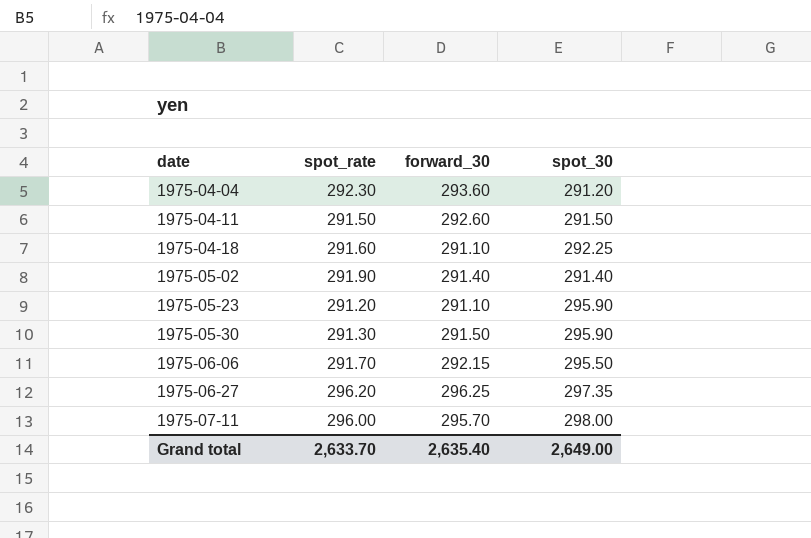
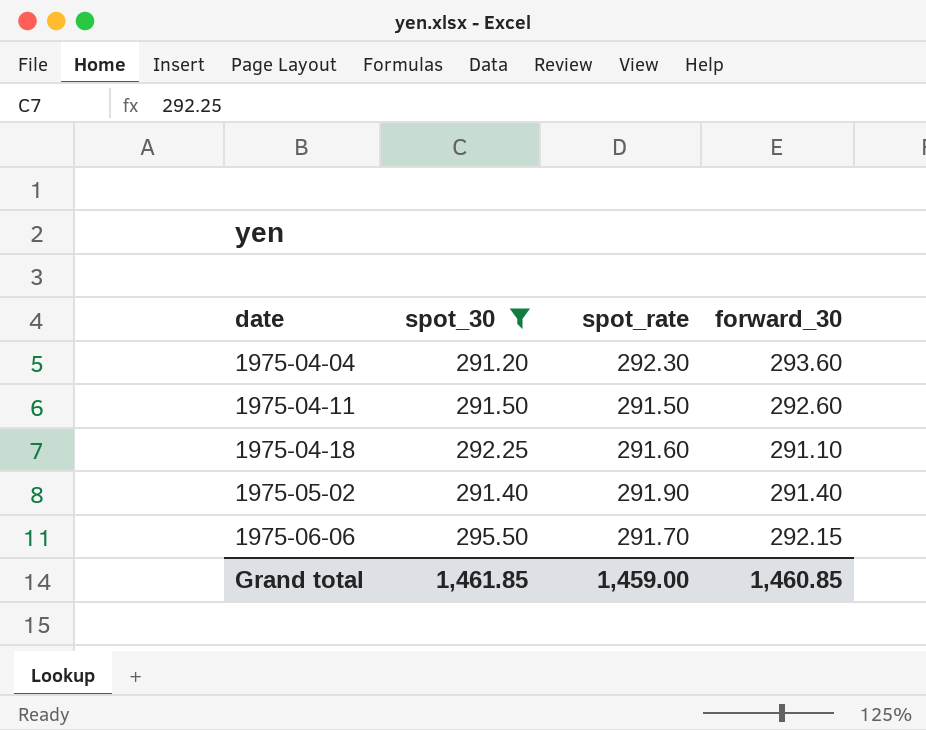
filter: none -> spot_30 <= 295.50
column spot_30 | position: 4 -> 2
Grand total | spot_30: 2,649.00 -> 1,461.85
Grand total | spot_rate: 2,633.70 -> 1,459.00
Grand total | forward_30: 2,635.40 -> 1,460.85

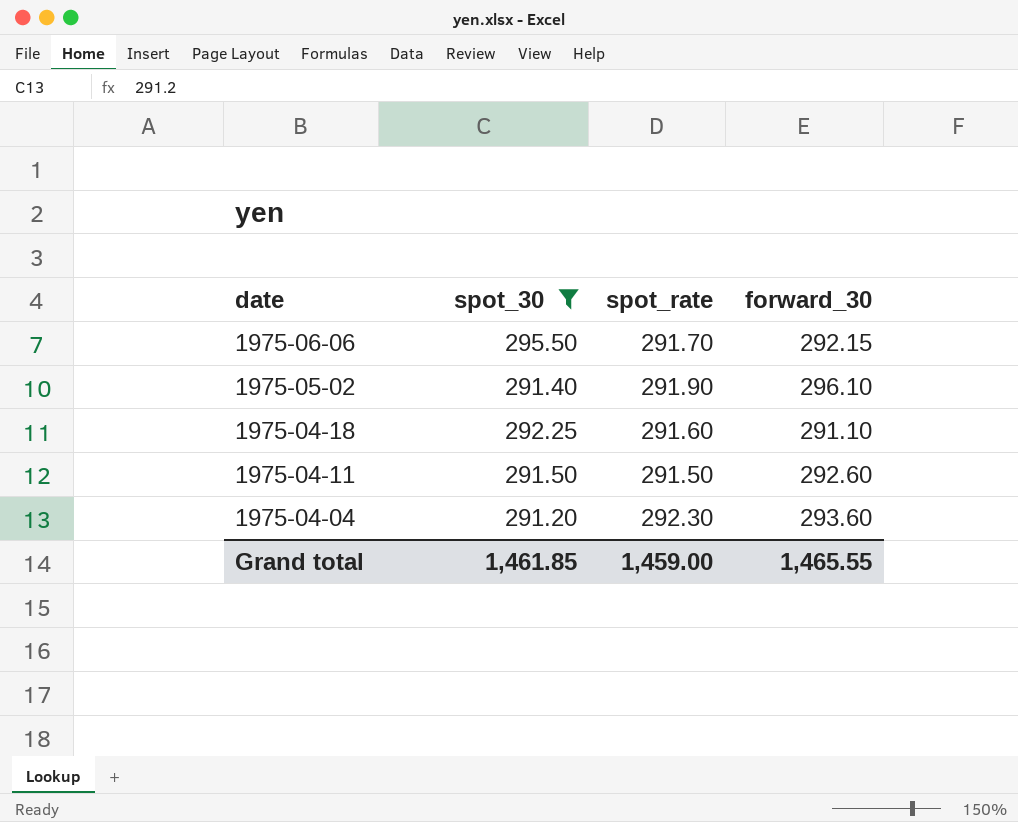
row order: date ascending -> date descending
1975-05-02 | forward_30: 291.40 -> 296.10
Grand total | forward_30: 1,460.85 -> 1,465.55

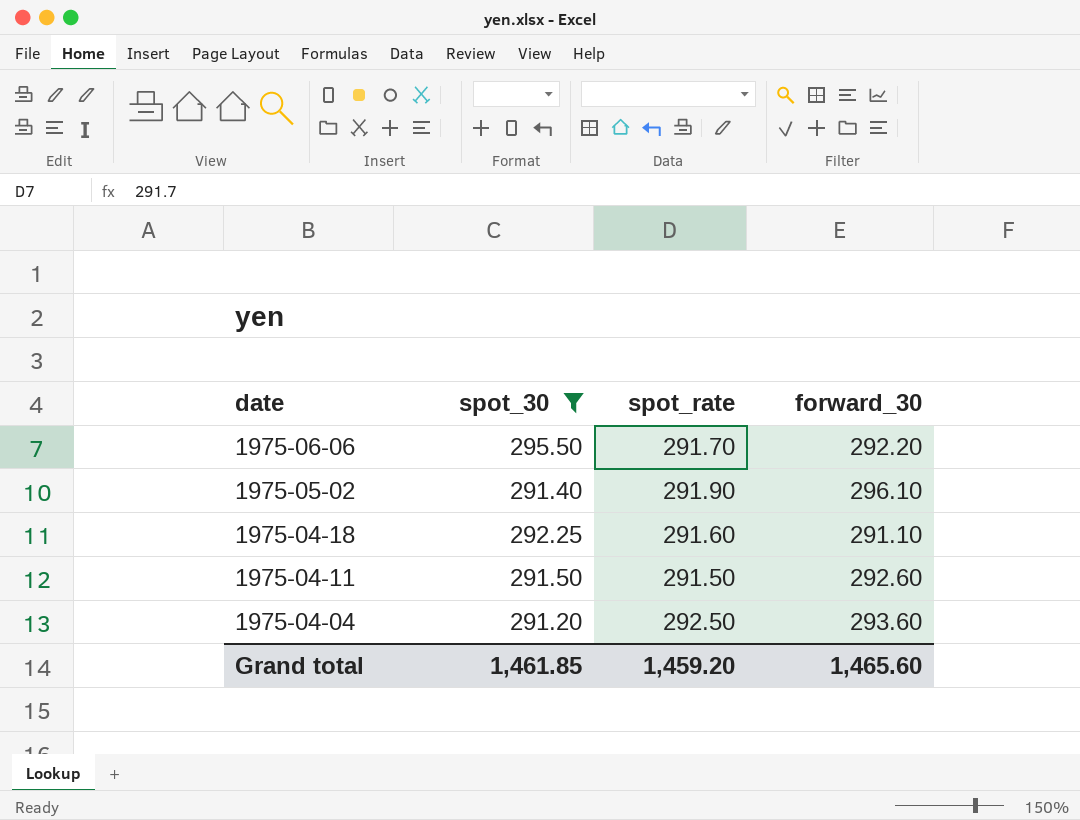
1975-06-06 | forward_30: 292.15 -> 292.20
1975-04-04 | spot_rate: 292.30 -> 292.50
Grand total | spot_rate: 1,459.00 -> 1,459.20
Grand total | forward_30: 1,465.55 -> 1,465.60

